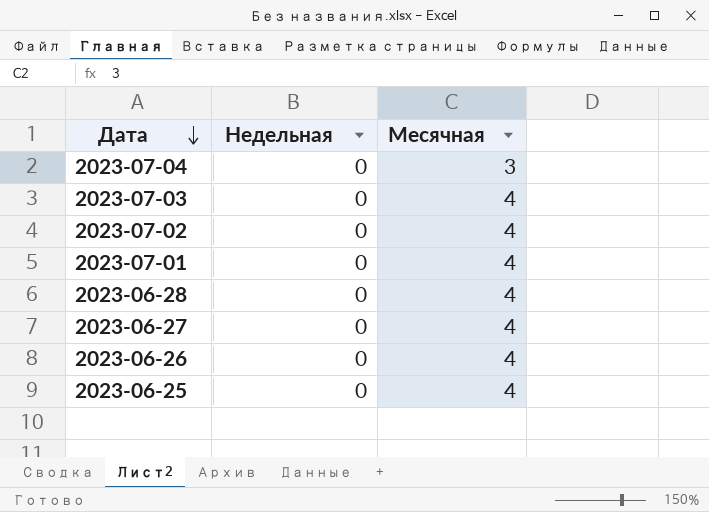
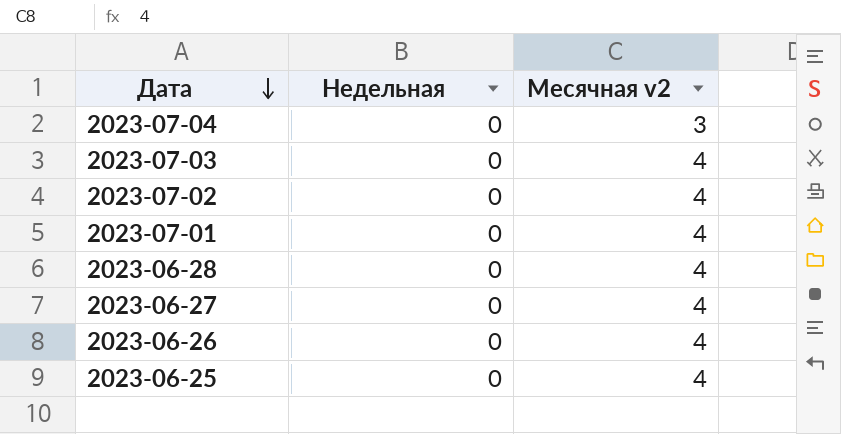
column name: Месячная -> Месячная v2

